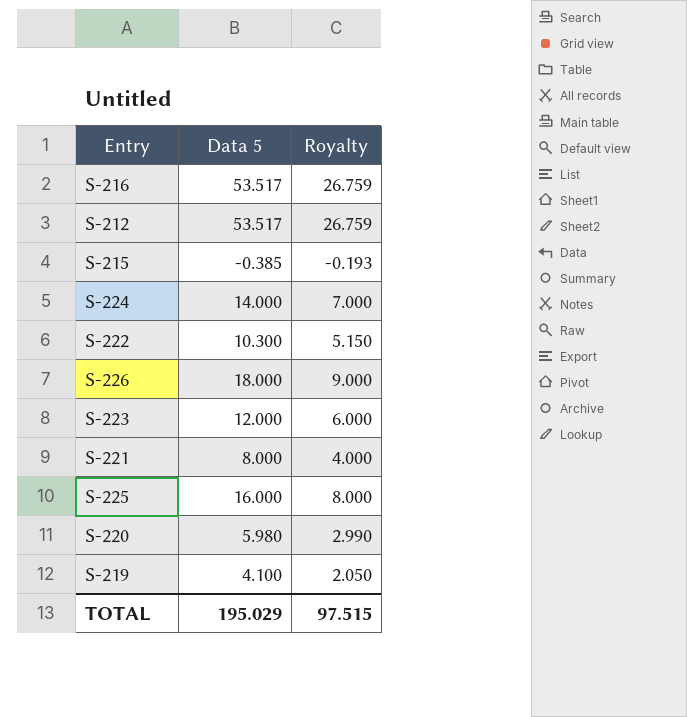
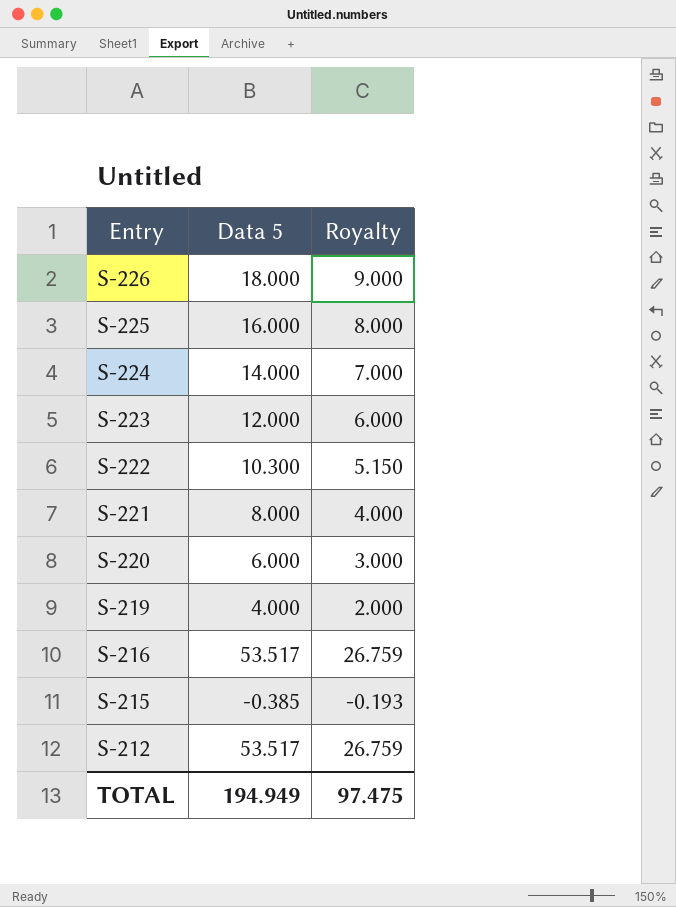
row order: none -> Entry descending
S-220 | Data 5: 5.980 -> 6.000
S-220 | Royalty: 2.990 -> 3.000
S-219 | Data 5: 4.100 -> 4.000
S-219 | Royalty: 2.050 -> 2.000
TOTAL | Data 5: 195.029 -> 194.949
TOTAL | Royalty: 97.515 -> 97.475

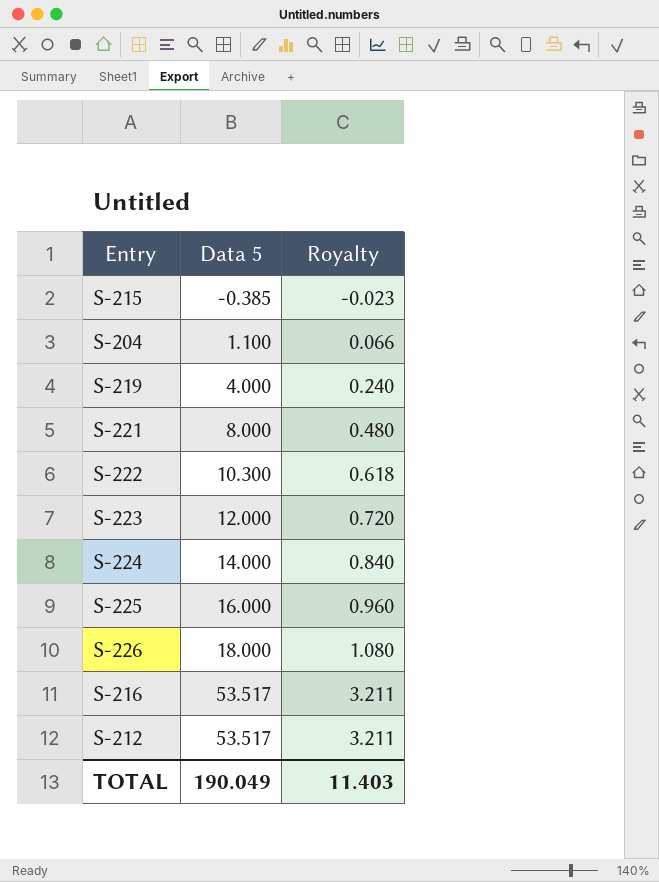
row order: Entry descending -> Data 5 ascending
column Royalty | formula: [Data 5] * 0.5 -> [Data 5] * 0.06
row S-220: 6.000 | 3.000 -> none
row S-204: none -> 1.100 | 0.066
TOTAL | Data 5: 194.949 -> 190.049
TOTAL | Royalty: 97.475 -> 11.403

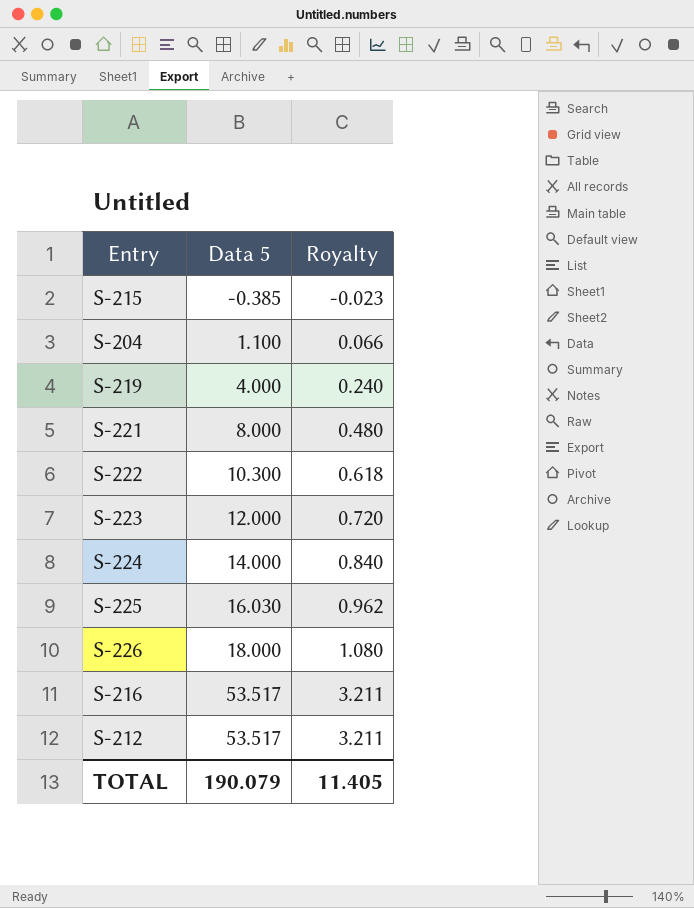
S-225 | Data 5: 16.000 -> 16.030
S-225 | Royalty: 0.960 -> 0.962
TOTAL | Data 5: 190.049 -> 190.079
TOTAL | Royalty: 11.403 -> 11.405

